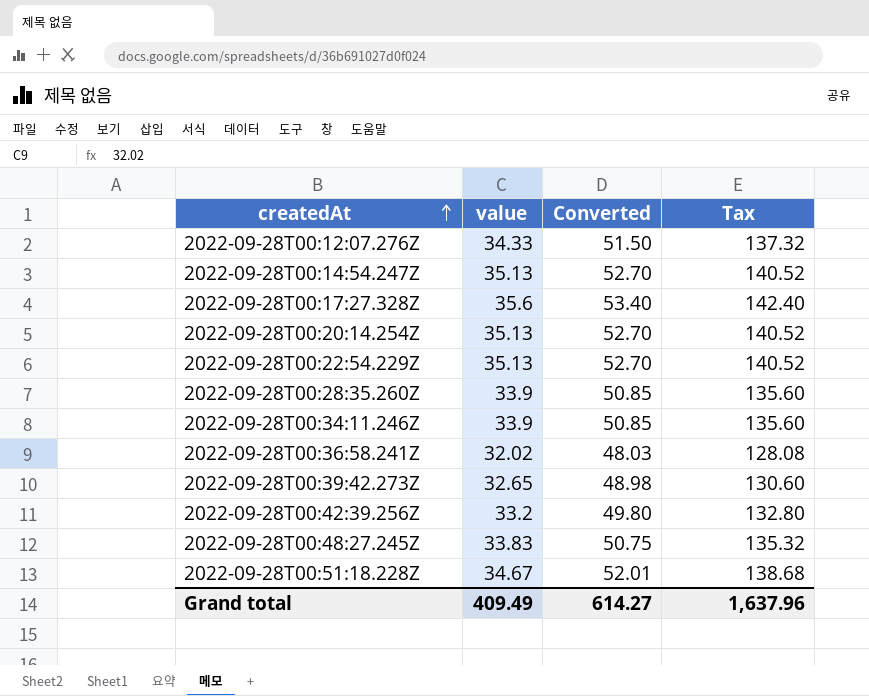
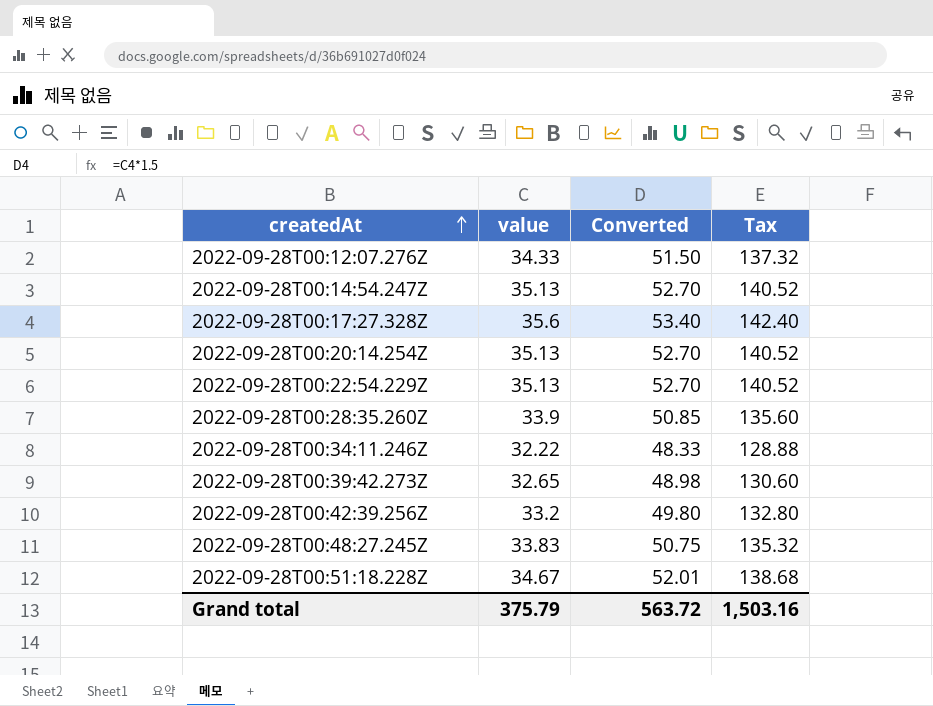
row 2022-09-28T00:36:58.241Z: 32.02 | 48.03 | 128.08 -> none
2022-09-28T00:34:11.246Z | value: 33.9 -> 32.22
2022-09-28T00:34:11.246Z | Converted: 50.85 -> 48.33
2022-09-28T00:34:11.246Z | Tax: 135.60 -> 128.88
Grand total | value: 409.49 -> 375.79
Grand total | Converted: 614.27 -> 563.72
Grand total | Tax: 1,637.96 -> 1,503.16

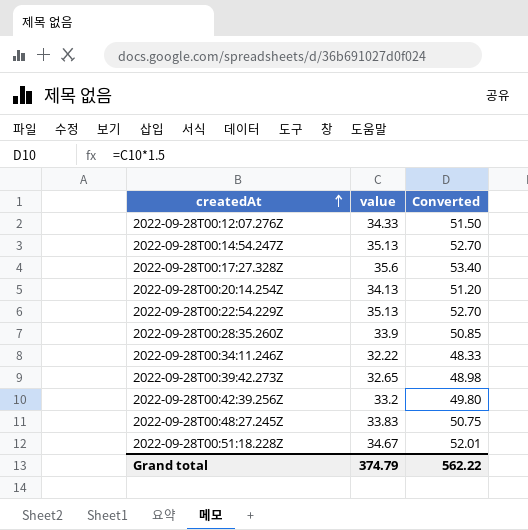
column Tax | formula: [value] * 4 -> none
2022-09-28T00:20:14.254Z | value: 35.13 -> 34.13
2022-09-28T00:20:14.254Z | Converted: 52.70 -> 51.20
Grand total | value: 375.79 -> 374.79
Grand total | Converted: 563.72 -> 562.22

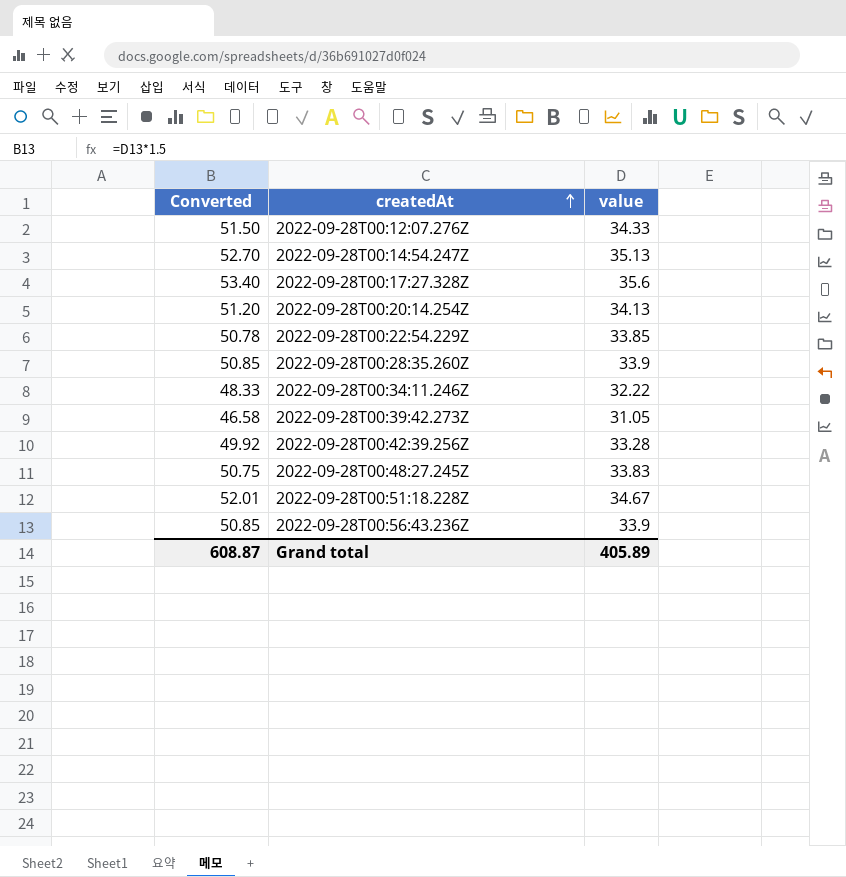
column Converted | position: 3 -> 1
2022-09-28T00:22:54.229Z | Converted: 52.70 -> 50.78
2022-09-28T00:22:54.229Z | value: 35.13 -> 33.85
2022-09-28T00:39:42.273Z | Converted: 48.98 -> 46.58
2022-09-28T00:39:42.273Z | value: 32.65 -> 31.05
2022-09-28T00:42:39.256Z | Converted: 49.80 -> 49.92
2022-09-28T00:42:39.256Z | value: 33.2 -> 33.28
row 2022-09-28T00:56:43.236Z: none -> 50.85 | 33.9
Grand total | Converted: 562.22 -> 608.87
Grand total | value: 374.79 -> 405.89

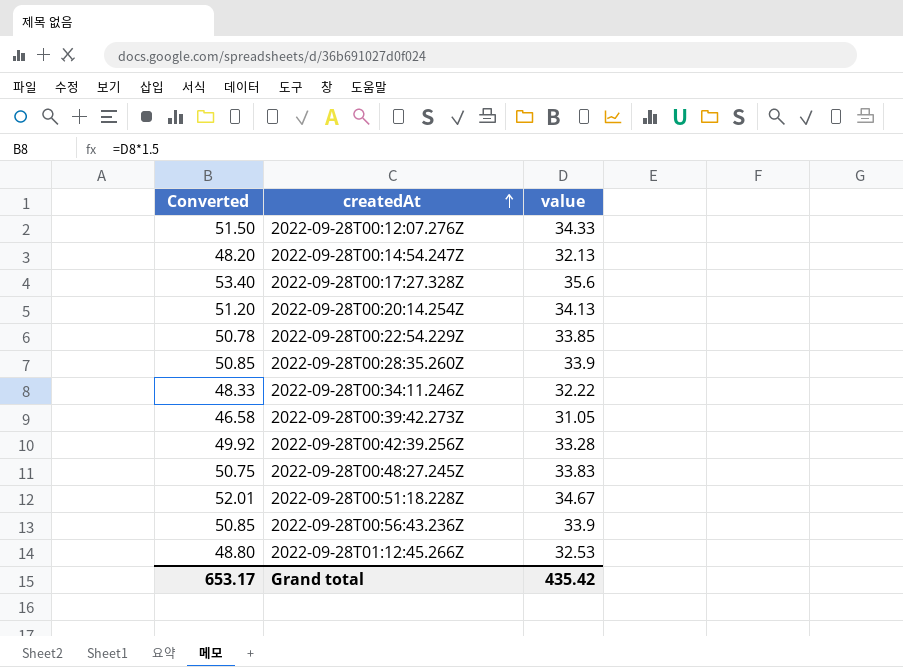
2022-09-28T00:14:54.247Z | Converted: 52.70 -> 48.20
2022-09-28T00:14:54.247Z | value: 35.13 -> 32.13
row 2022-09-28T01:12:45.266Z: none -> 48.80 | 32.53
Grand total | Converted: 608.87 -> 653.17
Grand total | value: 405.89 -> 435.42

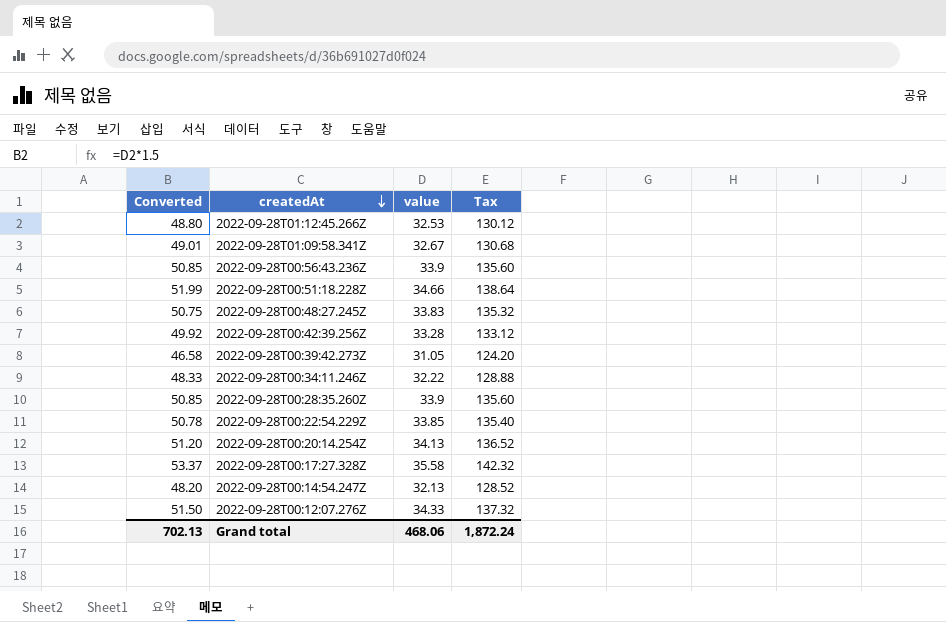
row order: createdAt ascending -> createdAt descending
column Tax | formula: none -> [value] * 4
row 2022-09-28T01:09:58.341Z: none -> 49.01 | 32.67 | 130.68
2022-09-28T00:51:18.228Z | Converted: 52.01 -> 51.99
2022-09-28T00:51:18.228Z | value: 34.67 -> 34.66
2022-09-28T00:17:27.328Z | Converted: 53.40 -> 53.37
2022-09-28T00:17:27.328Z | value: 35.6 -> 35.58
Grand total | Converted: 653.17 -> 702.13
Grand total | value: 435.42 -> 468.06

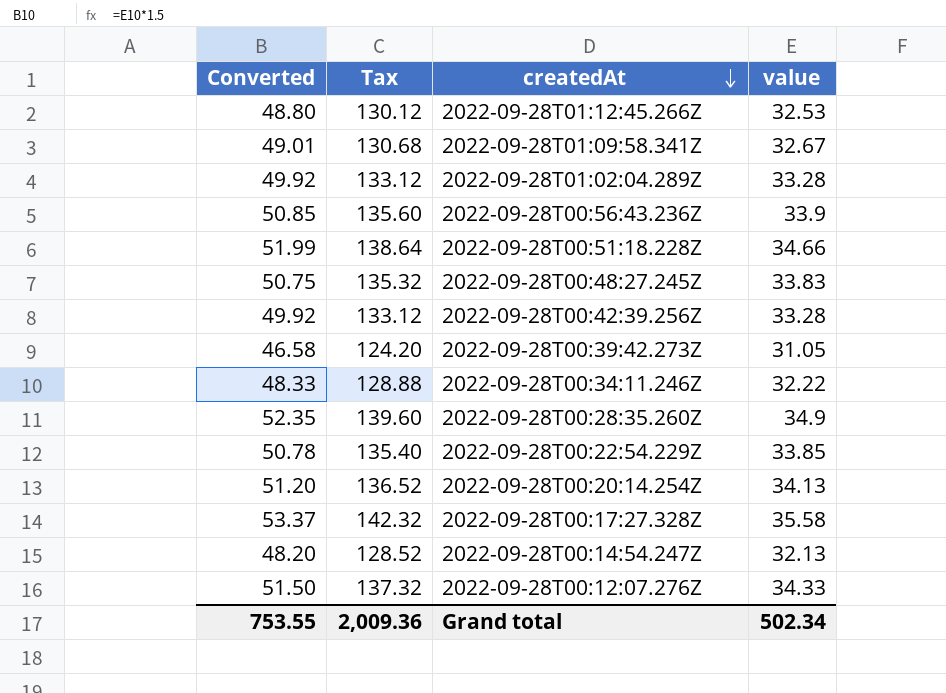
column Tax | position: 4 -> 2
row 2022-09-28T01:02:04.289Z: none -> 49.92 | 133.12 | 33.28
2022-09-28T00:28:35.260Z | Converted: 50.85 -> 52.35
2022-09-28T00:28:35.260Z | Tax: 135.60 -> 139.60
2022-09-28T00:28:35.260Z | value: 33.9 -> 34.9
Grand total | Converted: 702.13 -> 753.55
Grand total | Tax: 1,872.24 -> 2,009.36
Grand total | value: 468.06 -> 502.34

